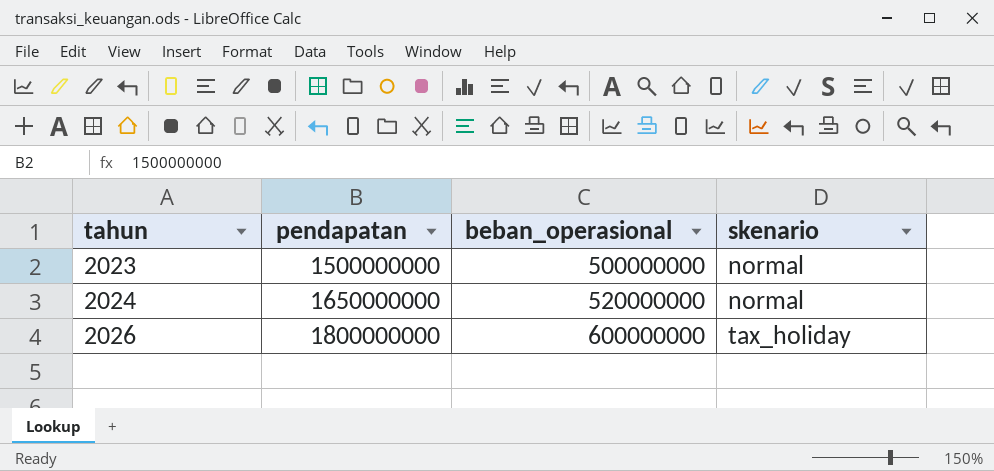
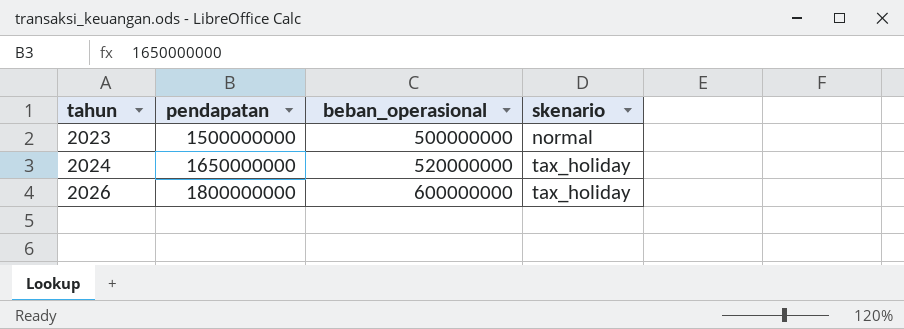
2024 | skenario: normal -> tax_holiday

